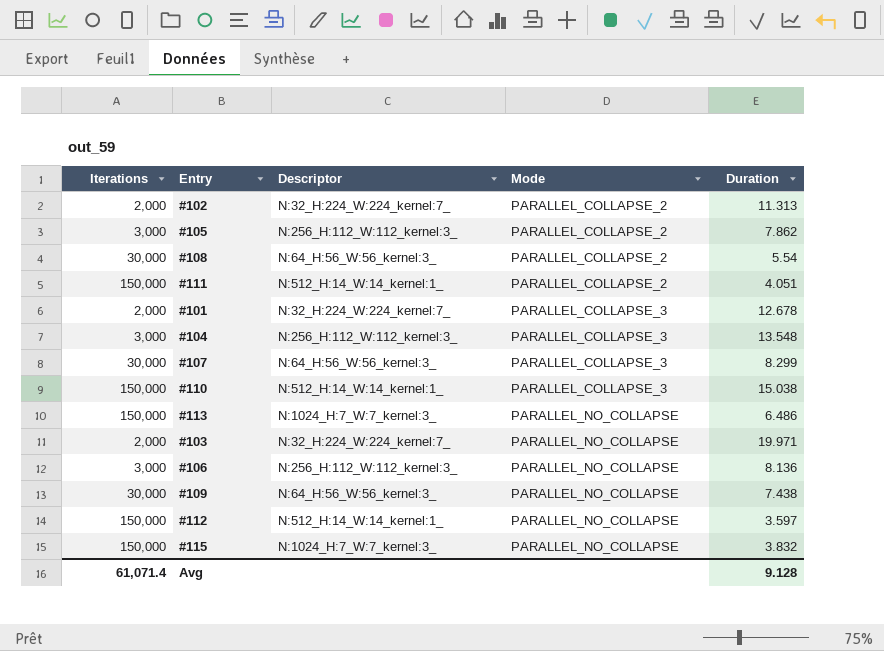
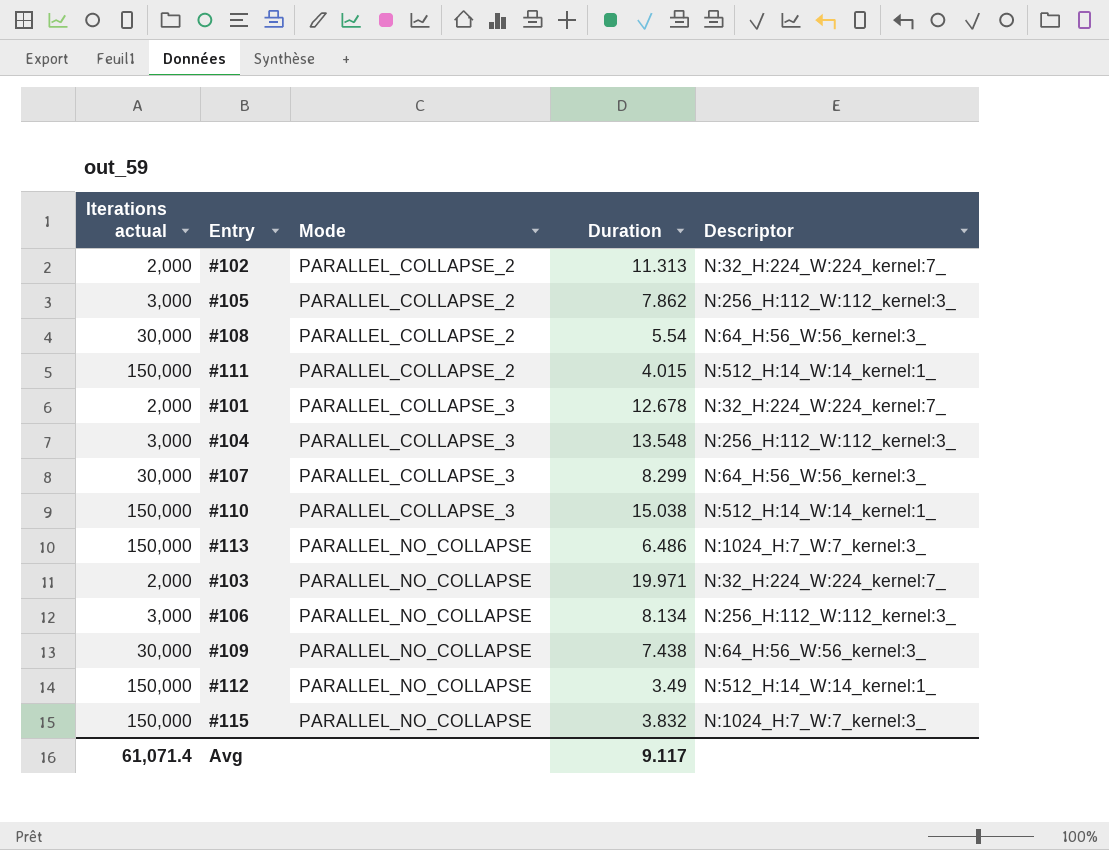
column name: Iterations -> Iterations actual
column Descriptor | position: 3 -> 5
#111 | Duration: 4.051 -> 4.015
#106 | Duration: 8.136 -> 8.134
#112 | Duration: 3.597 -> 3.49
Avg | Duration: 9.128 -> 9.117

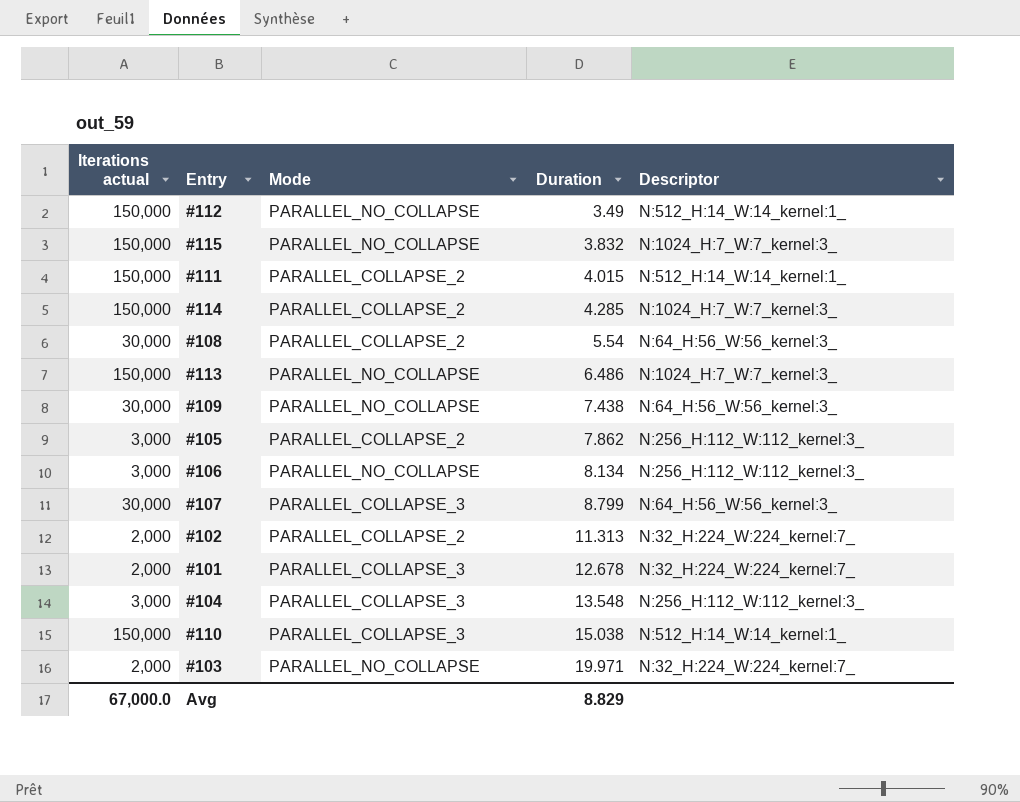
row order: Mode ascending -> Duration ascending
row #114: none -> 150,000 | PARALLEL_COLLAPSE_2 | 4.285 | N:1024_H:7_W:7_kernel:3_
#107 | Duration: 8.299 -> 8.799
Avg | Iterations actual: 61,071.4 -> 67,000.0
Avg | Duration: 9.117 -> 8.829

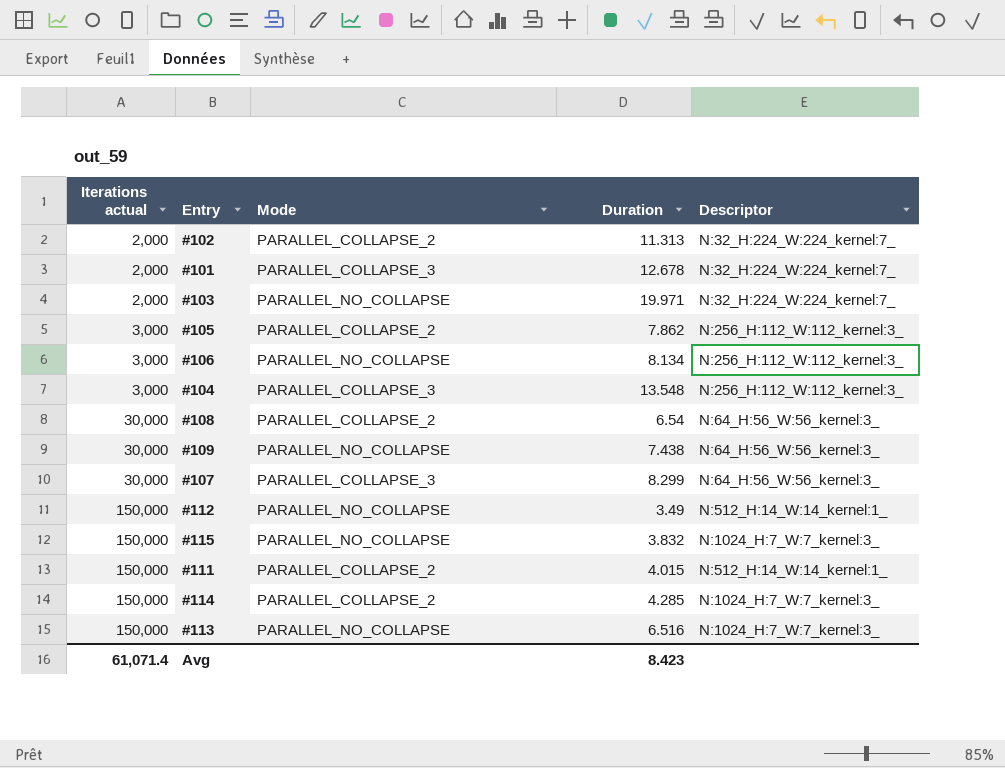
row order: Duration ascending -> Iterations actual ascending
row #110: 150,000 | PARALLEL_COLLAPSE_3 | 15.038 | N:512_H:14_W:14_kernel:1_ -> none
#108 | Duration: 5.54 -> 6.54
#107 | Duration: 8.799 -> 8.299
#113 | Duration: 6.486 -> 6.516
Avg | Iterations actual: 67,000.0 -> 61,071.4
Avg | Duration: 8.829 -> 8.423

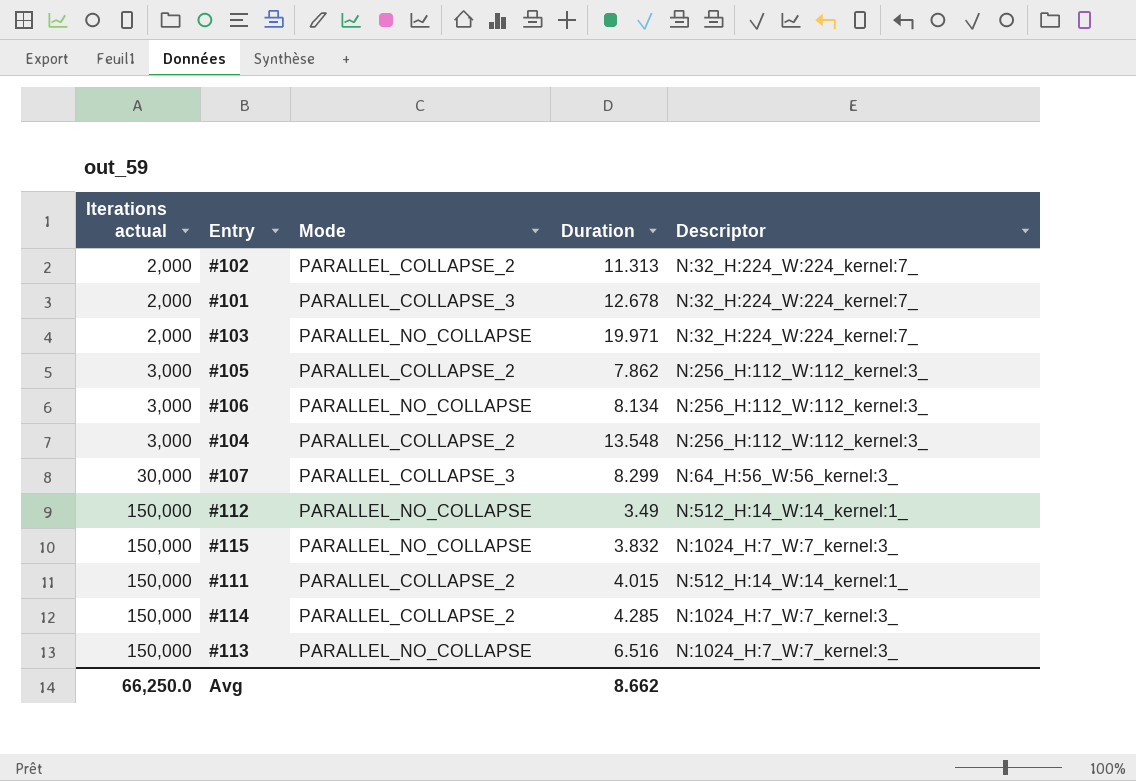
row #108: 30,000 | PARALLEL_COLLAPSE_2 | 6.54 | N:64_H:56_W:56_kernel:3_ -> none
row #109: 30,000 | PARALLEL_NO_COLLAPSE | 7.438 | N:64_H:56_W:56_kernel:3_ -> none
#104 | Mode: PARALLEL_COLLAPSE_3 -> PARALLEL_COLLAPSE_2
Avg | Iterations actual: 61,071.4 -> 66,250.0
Avg | Duration: 8.423 -> 8.662

